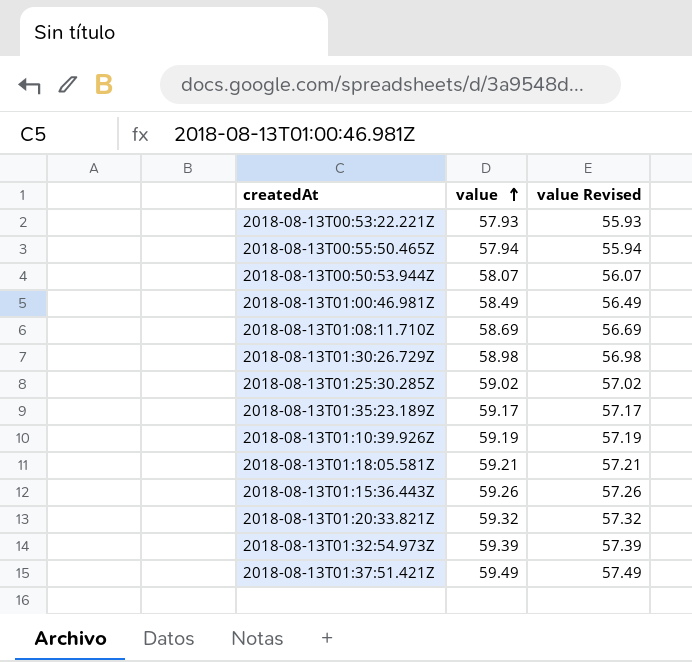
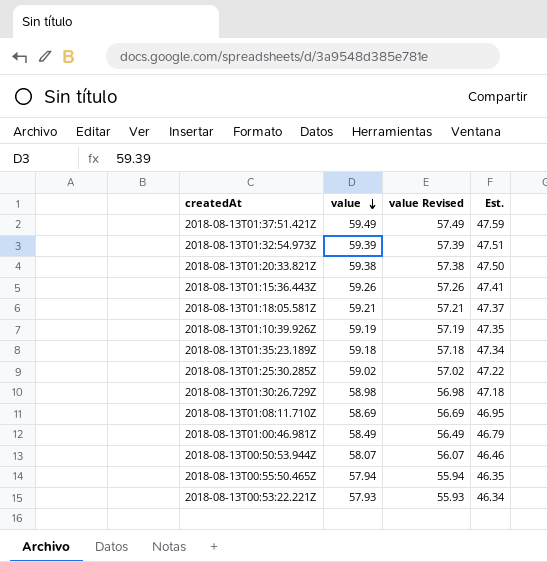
row order: value ascending -> value descending
column Est. | formula: none -> [value] * 0.8
2018-08-13T01:20:33.821Z | value: 59.32 -> 59.38
2018-08-13T01:20:33.821Z | value Revised: 57.32 -> 57.38
2018-08-13T01:35:23.189Z | value: 59.17 -> 59.18
2018-08-13T01:35:23.189Z | value Revised: 57.17 -> 57.18

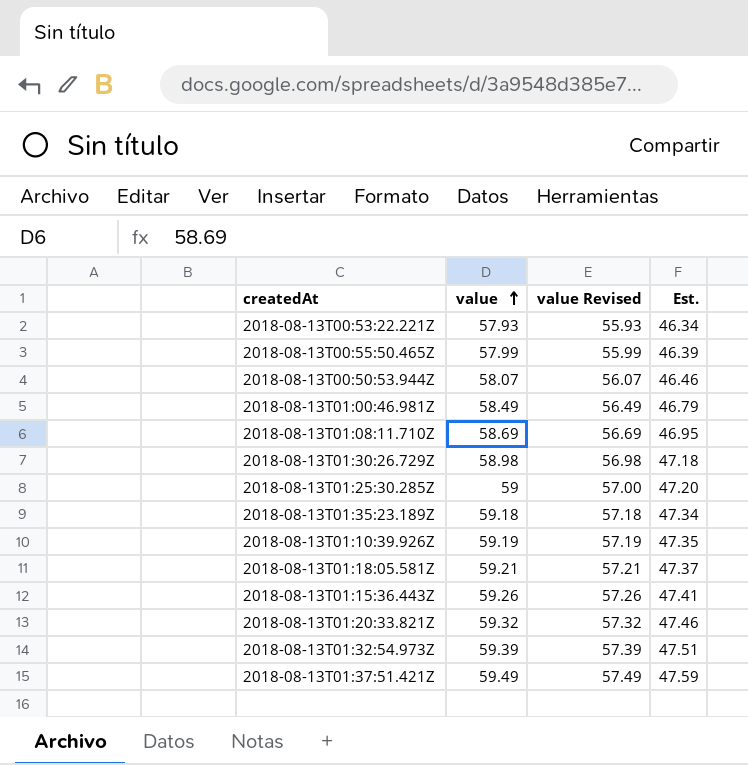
row order: value descending -> value ascending
2018-08-13T00:55:50.465Z | value: 57.94 -> 57.99
2018-08-13T00:55:50.465Z | value Revised: 55.94 -> 55.99
2018-08-13T00:55:50.465Z | Est.: 46.35 -> 46.39
2018-08-13T01:25:30.285Z | value: 59.02 -> 59
2018-08-13T01:25:30.285Z | value Revised: 57.02 -> 57.00
2018-08-13T01:25:30.285Z | Est.: 47.22 -> 47.20
2018-08-13T01:20:33.821Z | value: 59.38 -> 59.32
2018-08-13T01:20:33.821Z | value Revised: 57.38 -> 57.32
2018-08-13T01:20:33.821Z | Est.: 47.50 -> 47.46

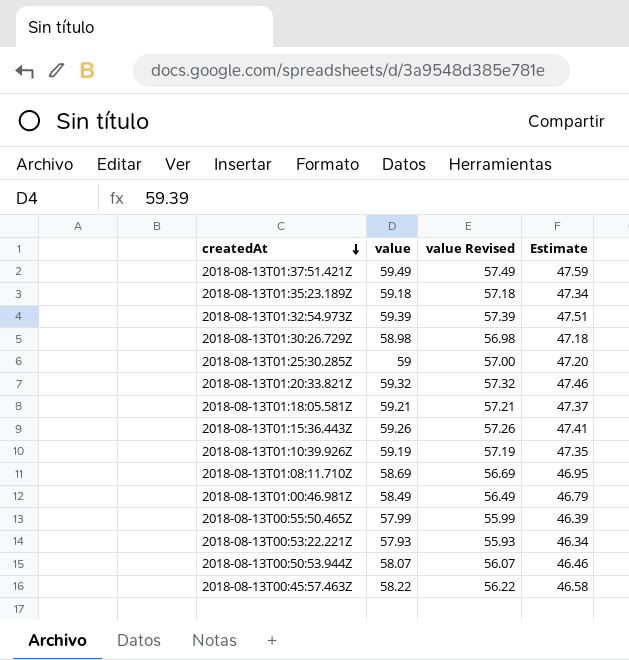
row order: value ascending -> createdAt descending
column name: Est. -> Estimate
row 2018-08-13T00:45:57.463Z: none -> 58.22 | 56.22 | 46.58

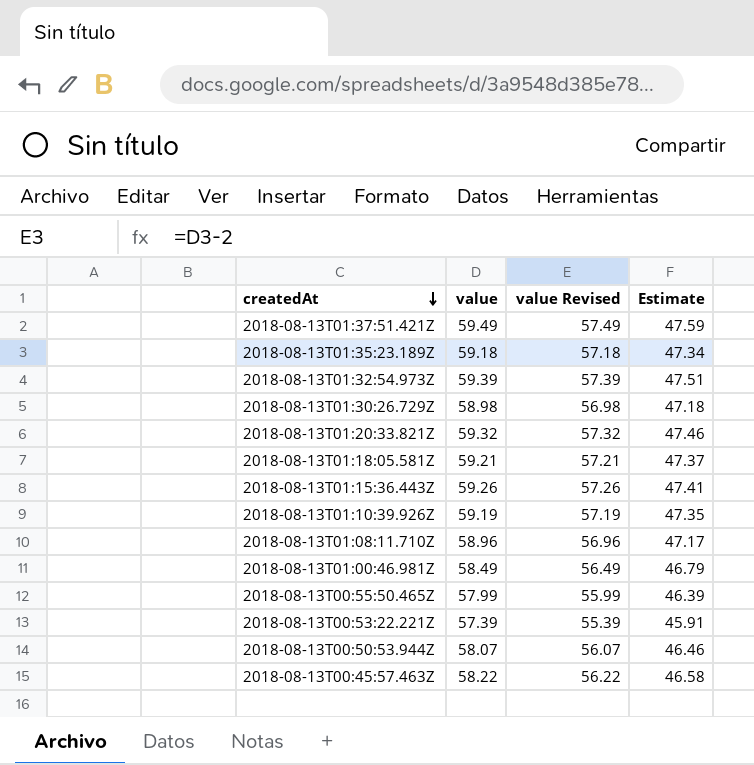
row 2018-08-13T01:25:30.285Z: 59 | 57.00 | 47.20 -> none
2018-08-13T01:08:11.710Z | value: 58.69 -> 58.96
2018-08-13T01:08:11.710Z | value Revised: 56.69 -> 56.96
2018-08-13T01:08:11.710Z | Estimate: 46.95 -> 47.17
2018-08-13T00:53:22.221Z | value: 57.93 -> 57.39
2018-08-13T00:53:22.221Z | value Revised: 55.93 -> 55.39
2018-08-13T00:53:22.221Z | Estimate: 46.34 -> 45.91

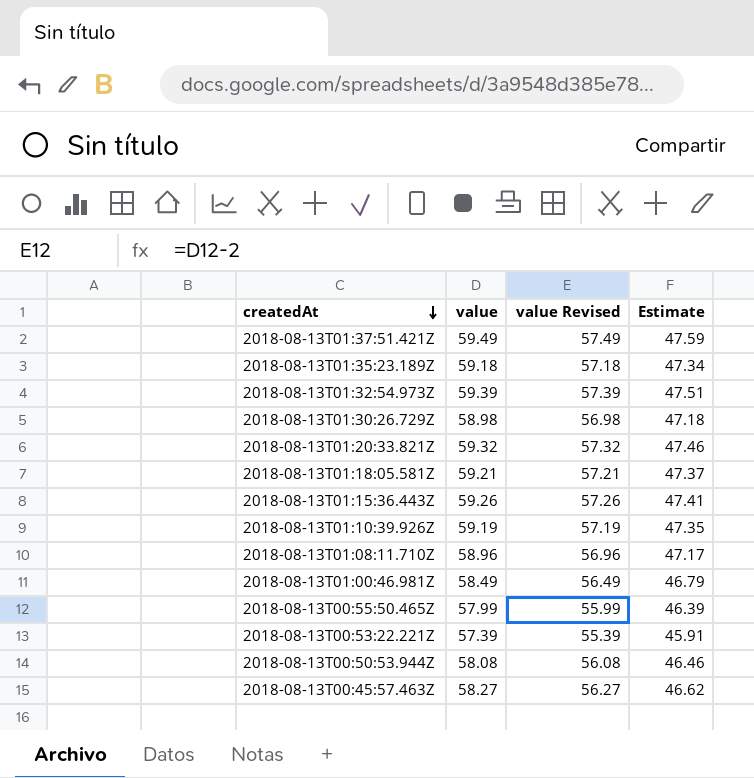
2018-08-13T00:50:53.944Z | value: 58.07 -> 58.08
2018-08-13T00:50:53.944Z | value Revised: 56.07 -> 56.08
2018-08-13T00:45:57.463Z | value: 58.22 -> 58.27
2018-08-13T00:45:57.463Z | value Revised: 56.22 -> 56.27
2018-08-13T00:45:57.463Z | Estimate: 46.58 -> 46.62

